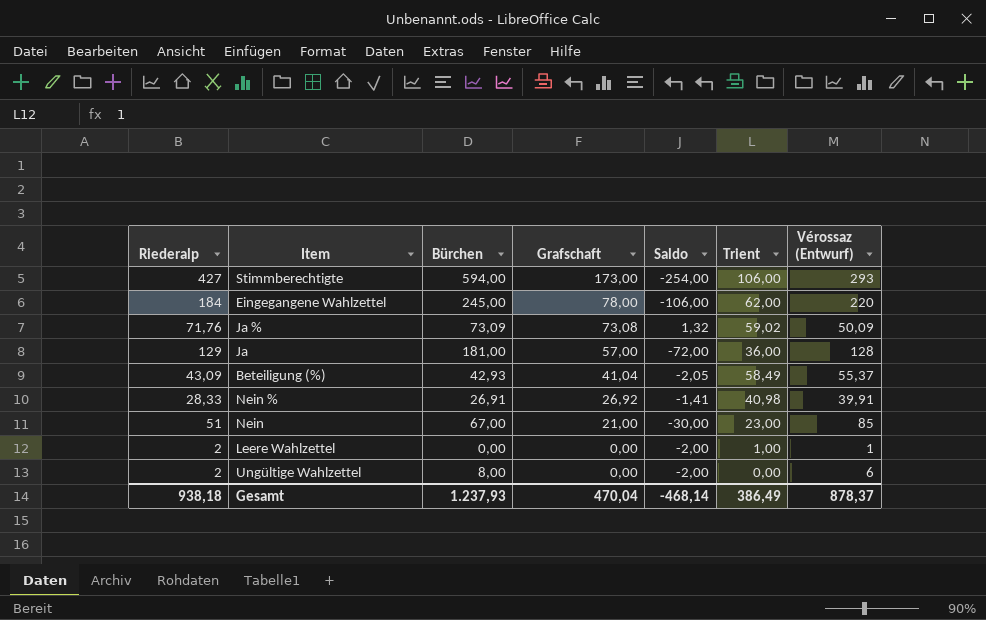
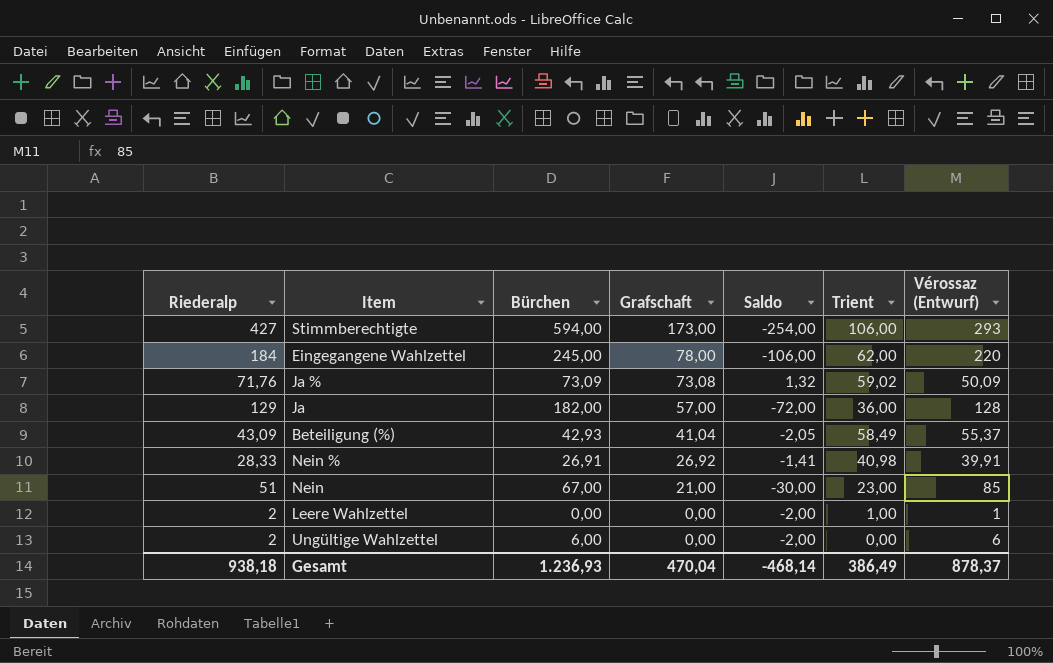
Ja | Bürchen: 181,00 -> 182,00
Ungültige Wahlzettel | Bürchen: 8,00 -> 6,00
Gesamt | Bürchen: 1.237,93 -> 1.236,93

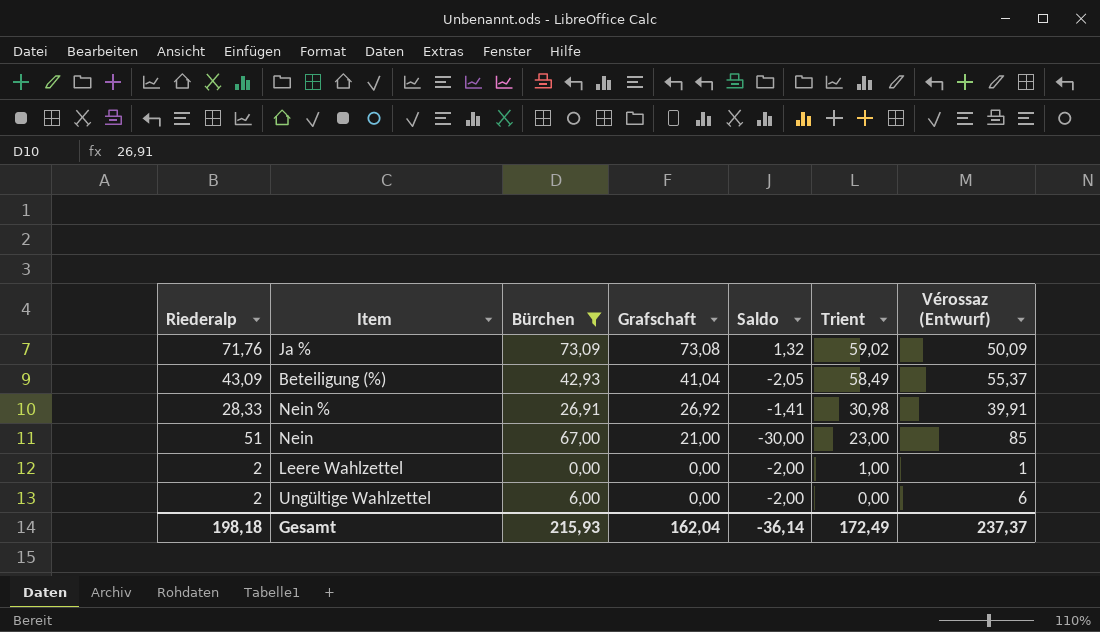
filter: none -> Bürchen <= 73,09
Nein % | Trient: 40,98 -> 30,98
Gesamt | Riederalp: 938,18 -> 198,18
Gesamt | Bürchen: 1.236,93 -> 215,93
Gesamt | Grafschaft: 470,04 -> 162,04
Gesamt | Saldo: -468,14 -> -36,14
Gesamt | Trient: 386,49 -> 172,49
Gesamt | Vérossaz (Entwurf): 878,37 -> 237,37

